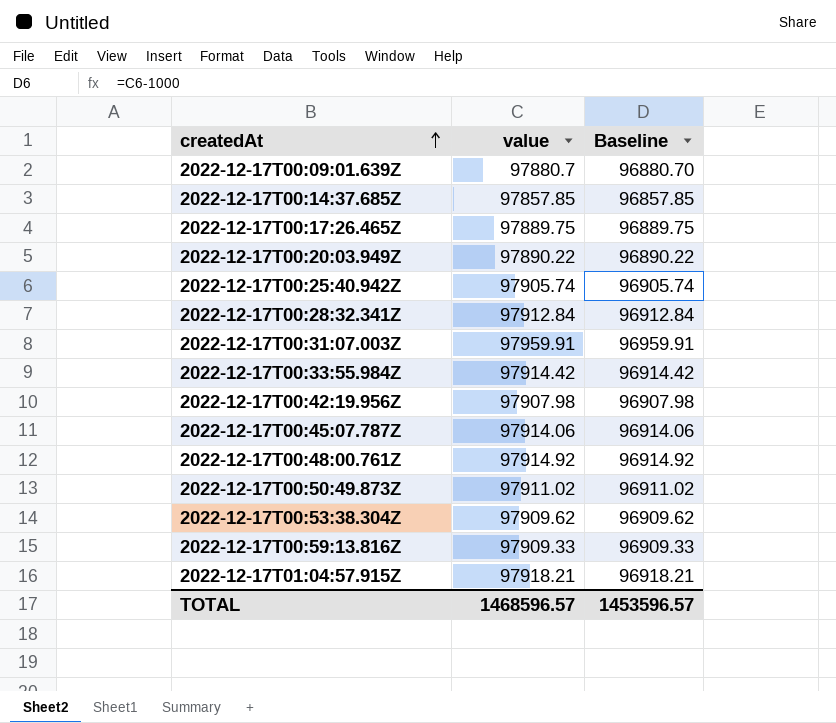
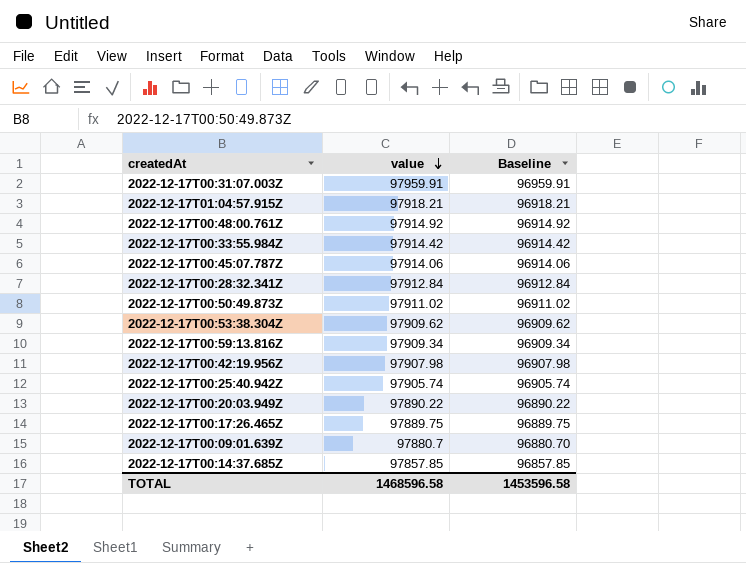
row order: createdAt ascending -> value descending
2022-12-17T00:59:13.816Z | value: 97909.33 -> 97909.34
2022-12-17T00:59:13.816Z | Baseline: 96909.33 -> 96909.34
TOTAL | value: 1468596.57 -> 1468596.58
TOTAL | Baseline: 1453596.57 -> 1453596.58

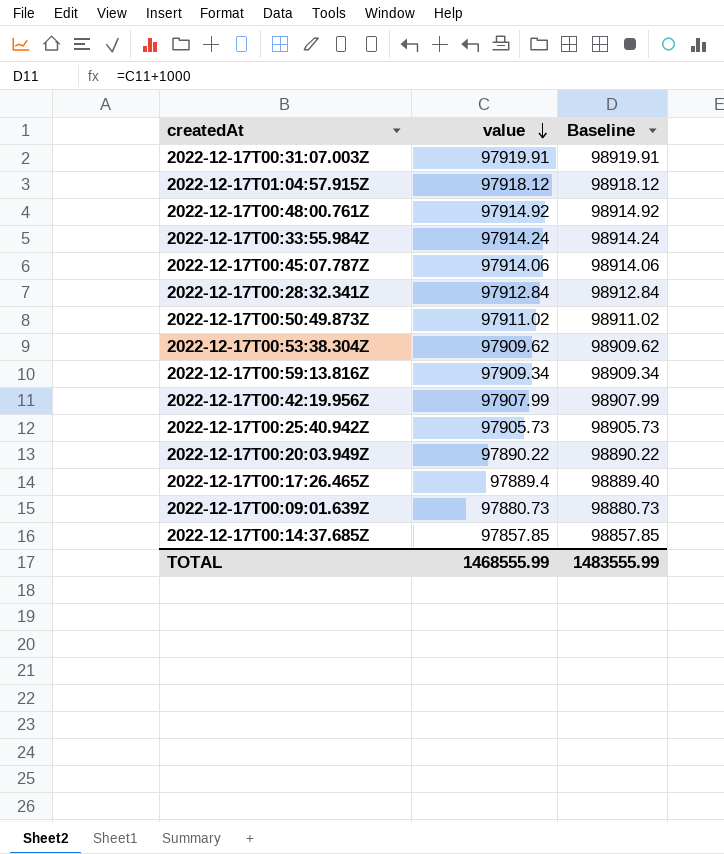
column Baseline | formula: [value] - 1000 -> [value] + 1000
2022-12-17T00:31:07.003Z | value: 97959.91 -> 97919.91
2022-12-17T01:04:57.915Z | value: 97918.21 -> 97918.12
2022-12-17T00:33:55.984Z | value: 97914.42 -> 97914.24
2022-12-17T00:42:19.956Z | value: 97907.98 -> 97907.99
2022-12-17T00:25:40.942Z | value: 97905.74 -> 97905.73
2022-12-17T00:17:26.465Z | value: 97889.75 -> 97889.4
2022-12-17T00:09:01.639Z | value: 97880.7 -> 97880.73
TOTAL | value: 1468596.58 -> 1468555.99
TOTAL | Baseline: 1453596.58 -> 1483555.99

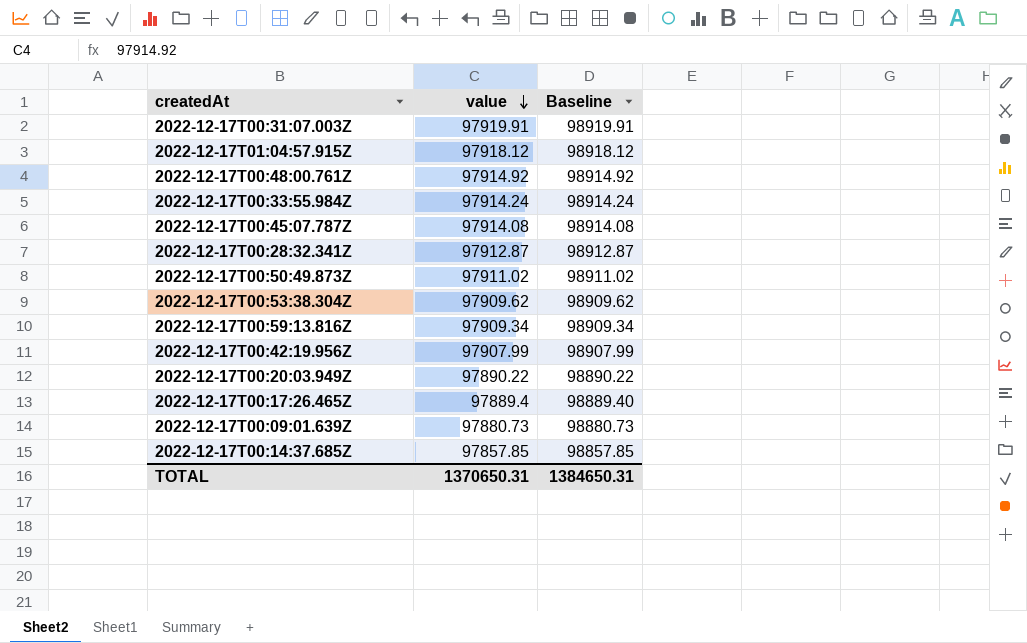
row 2022-12-17T00:25:40.942Z: 97905.73 | 98905.73 -> none
2022-12-17T00:45:07.787Z | value: 97914.06 -> 97914.08
2022-12-17T00:45:07.787Z | Baseline: 98914.06 -> 98914.08
2022-12-17T00:28:32.341Z | value: 97912.84 -> 97912.87
2022-12-17T00:28:32.341Z | Baseline: 98912.84 -> 98912.87
TOTAL | value: 1468555.99 -> 1370650.31
TOTAL | Baseline: 1483555.99 -> 1384650.31

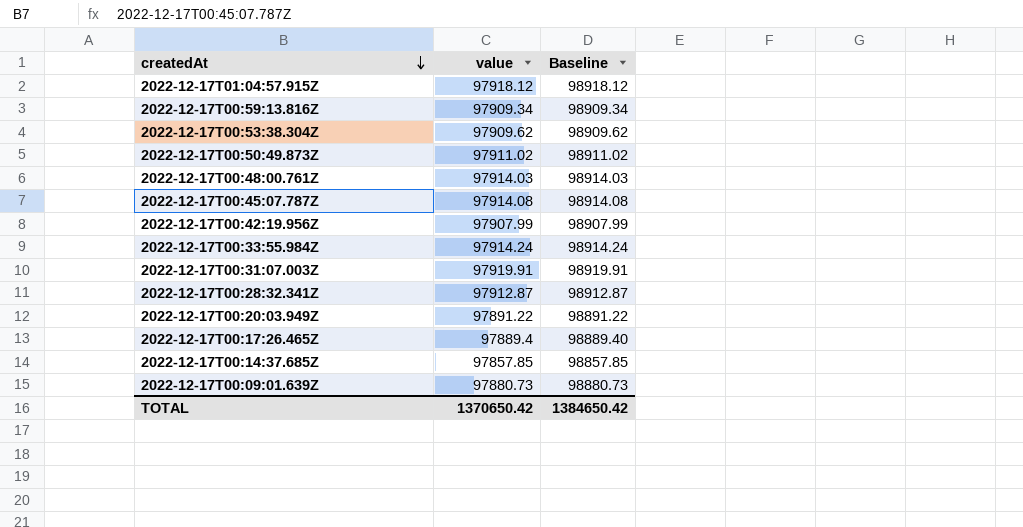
row order: value descending -> createdAt descending
2022-12-17T00:48:00.761Z | value: 97914.92 -> 97914.03
2022-12-17T00:48:00.761Z | Baseline: 98914.92 -> 98914.03
2022-12-17T00:20:03.949Z | value: 97890.22 -> 97891.22
2022-12-17T00:20:03.949Z | Baseline: 98890.22 -> 98891.22
TOTAL | value: 1370650.31 -> 1370650.42
TOTAL | Baseline: 1384650.31 -> 1384650.42

